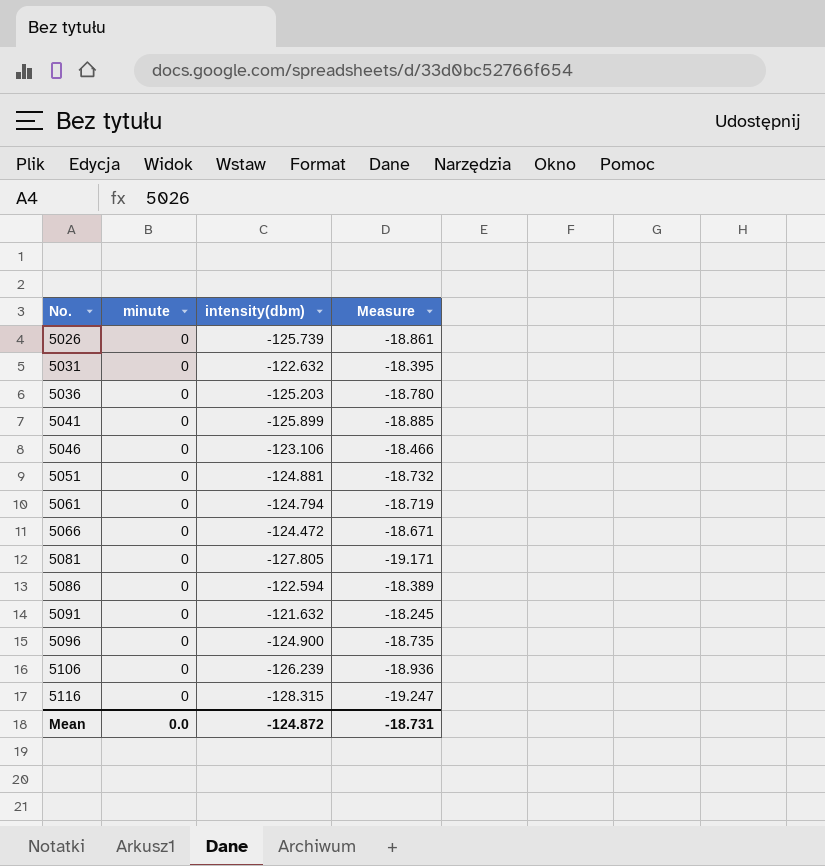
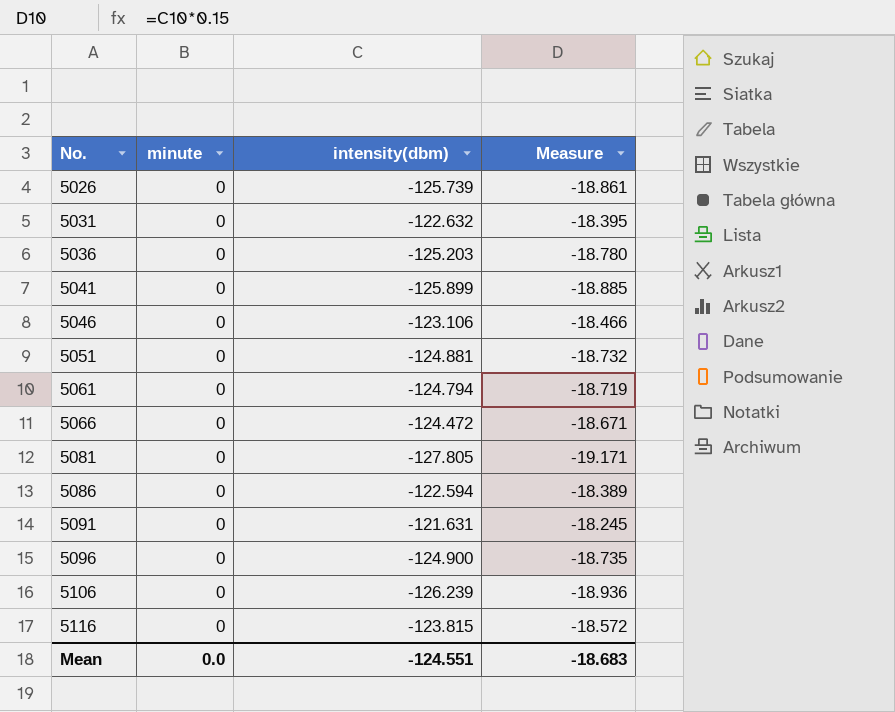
5091 | intensity(dbm): -121.632 -> -121.631
5116 | intensity(dbm): -128.315 -> -123.815
5116 | Measure: -19.247 -> -18.572
Mean | intensity(dbm): -124.872 -> -124.551
Mean | Measure: -18.731 -> -18.683

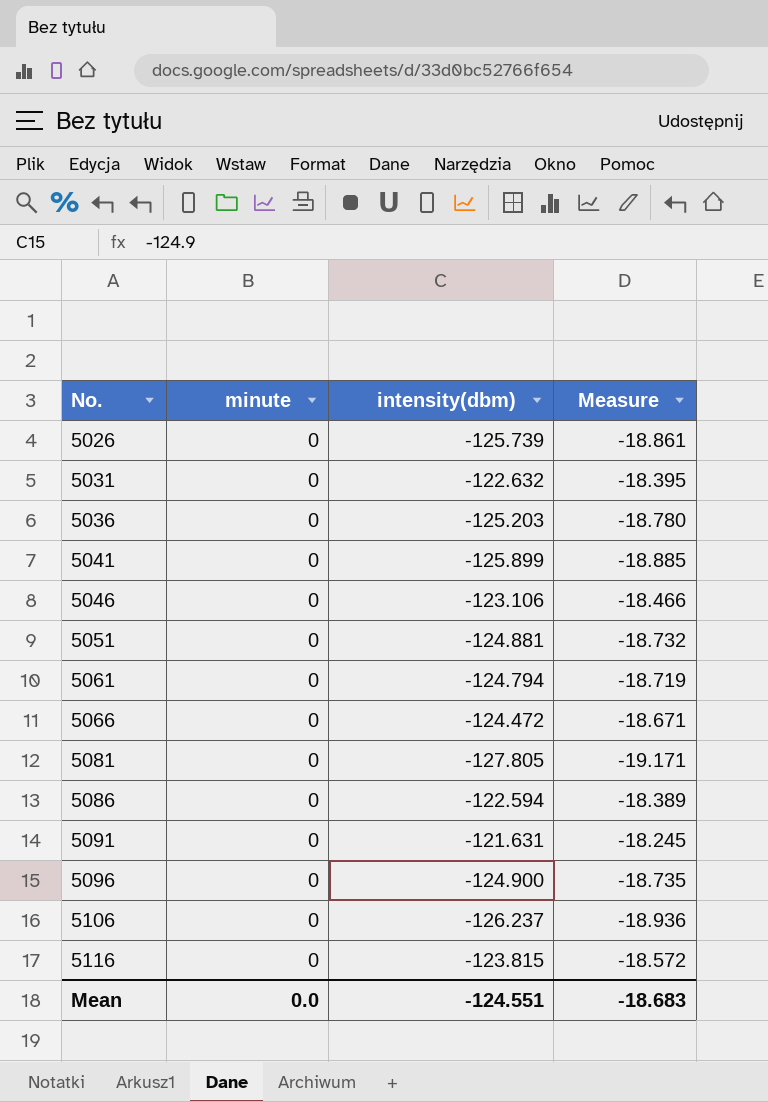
5106 | intensity(dbm): -126.239 -> -126.237

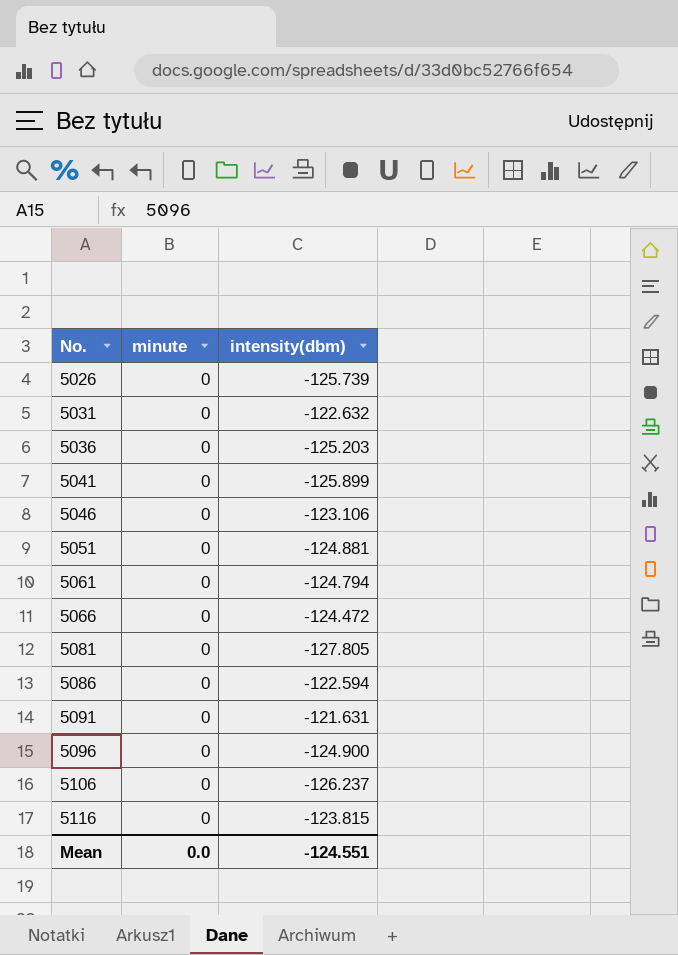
column Measure | formula: [intensity(dbm)] * 0.15 -> none

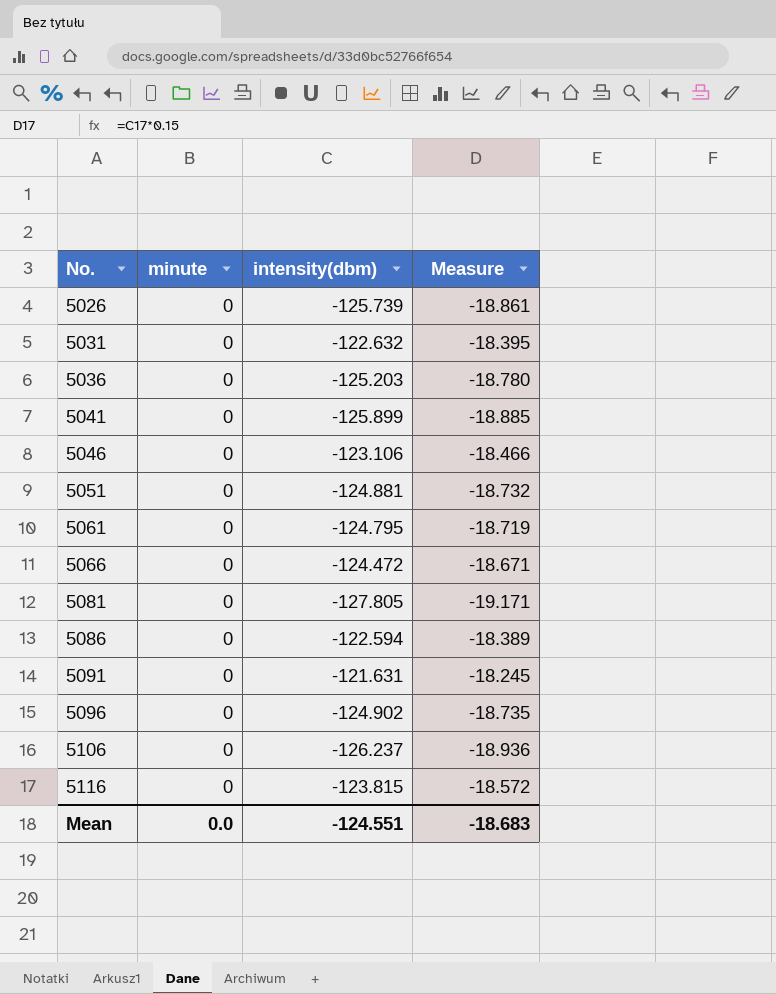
column Measure | formula: none -> [intensity(dbm)] * 0.15
5061 | intensity(dbm): -124.794 -> -124.795
5096 | intensity(dbm): -124.900 -> -124.902

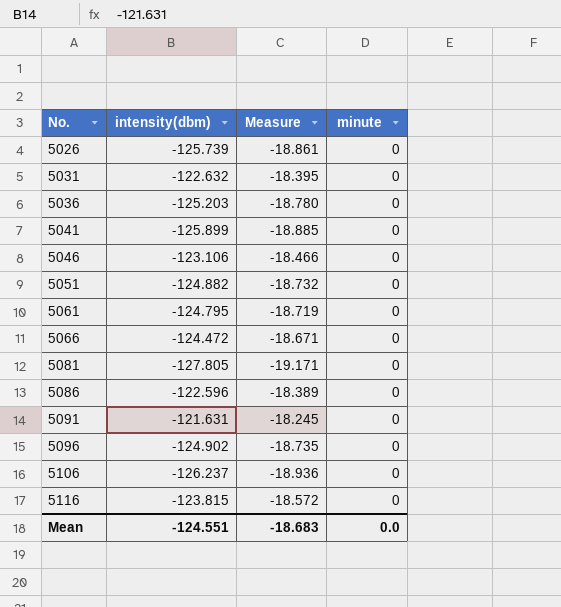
column minute | position: 2 -> 4
5051 | intensity(dbm): -124.881 -> -124.882
5086 | intensity(dbm): -122.594 -> -122.596

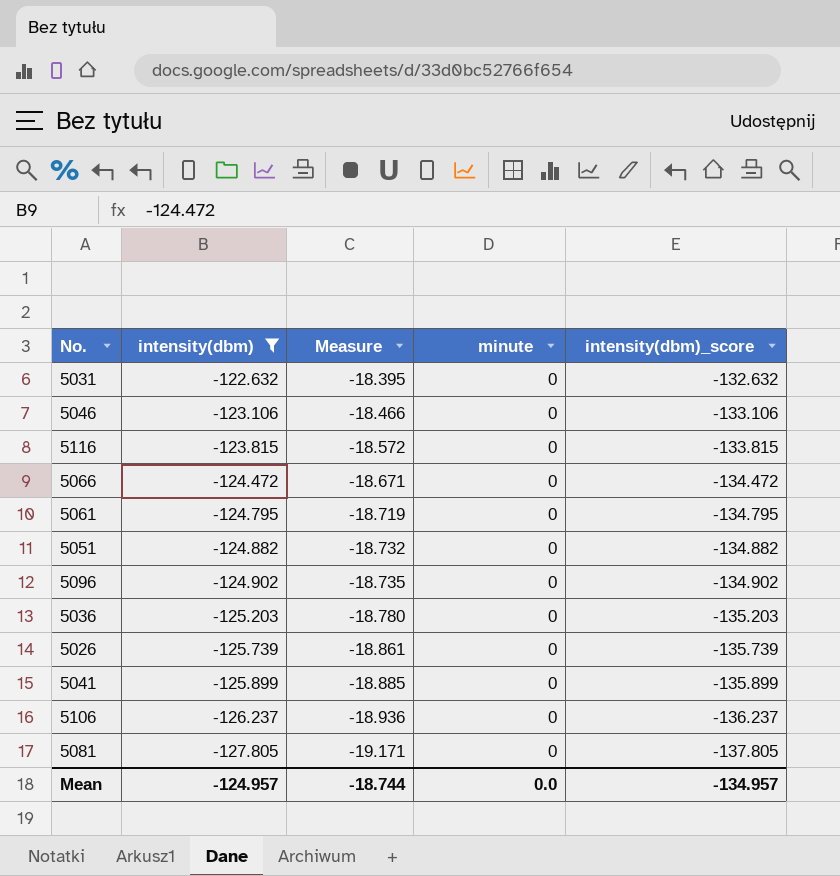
filter: none -> intensity(dbm) <= -122.632
row order: No. ascending -> intensity(dbm) descending
column intensity(dbm)_score | formula: none -> [intensity(dbm)] - 10
Mean | intensity(dbm): -124.551 -> -124.957
Mean | Measure: -18.683 -> -18.744

